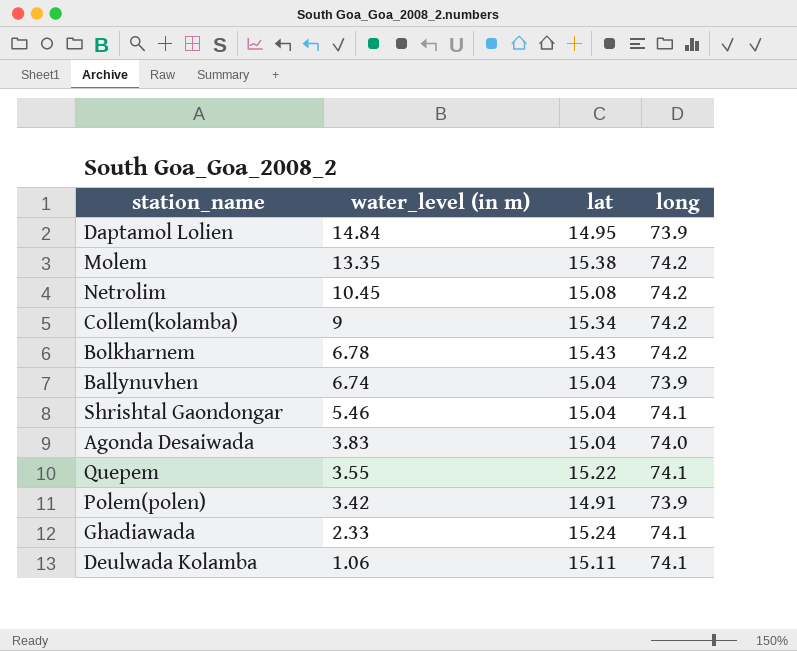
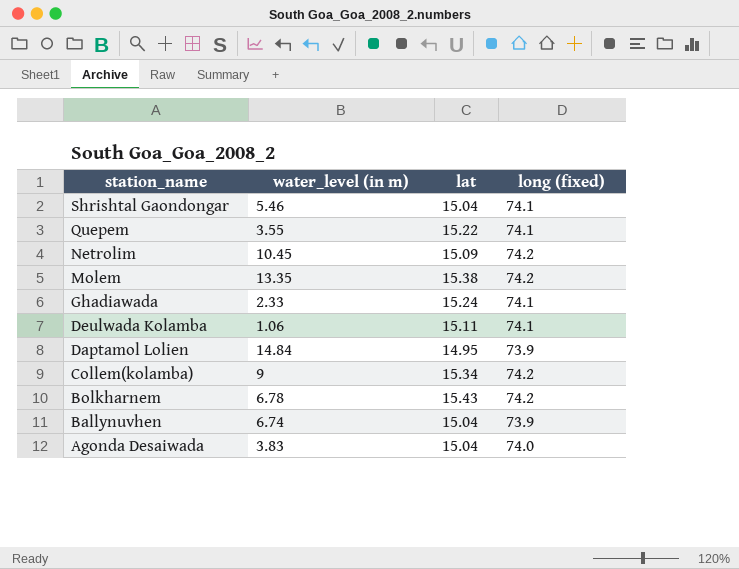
row order: water_level (in m) descending -> station_name descending
column name: long -> long (fixed)
row Polem(polen): 3.42 | 14.91 | 73.9 -> none
Netrolim | lat: 15.08 -> 15.09

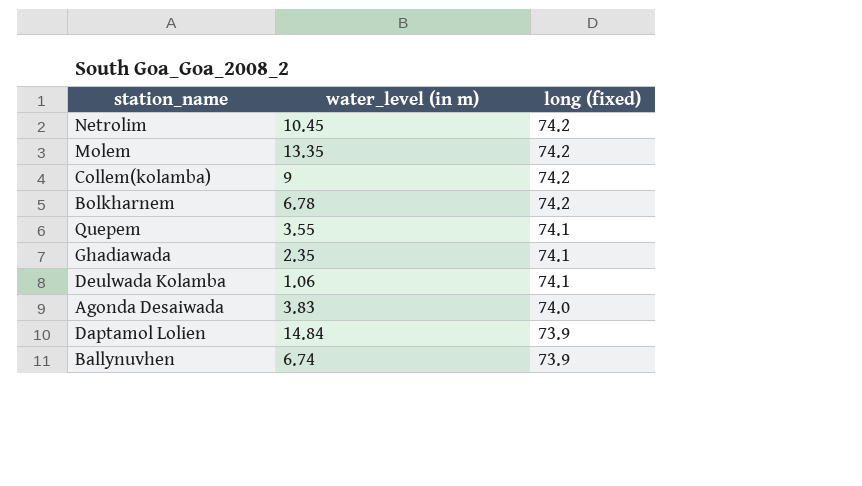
row order: station_name descending -> long (fixed) descending
column lat | position: 3 -> none
row Shrishtal Gaondongar: 5.46 | 15.04 | 74.1 -> none
Ghadiawada | water_level (in m): 2.33 -> 2.35

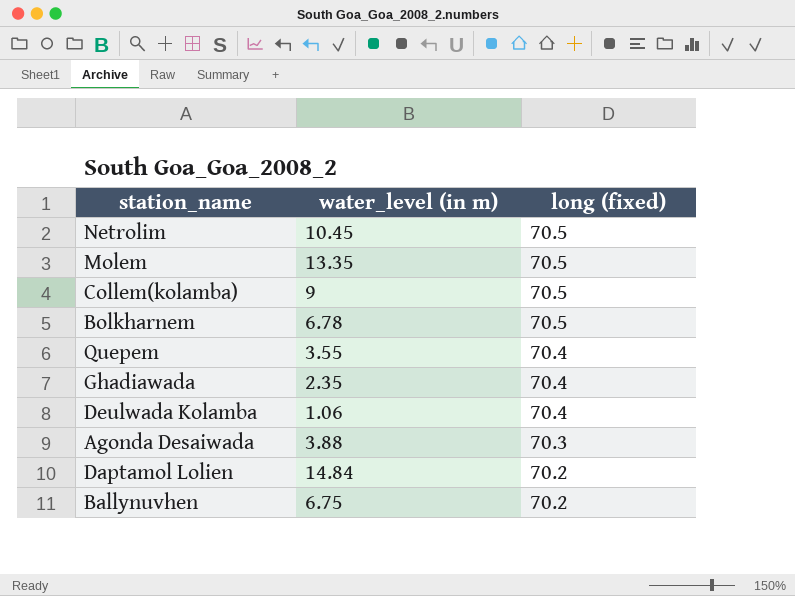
Netrolim | long (fixed): 74.2 -> 70.5
Molem | long (fixed): 74.2 -> 70.5
Collem(kolamba) | long (fixed): 74.2 -> 70.5
Bolkharnem | long (fixed): 74.2 -> 70.5
Quepem | long (fixed): 74.1 -> 70.4
Ghadiawada | long (fixed): 74.1 -> 70.4
Deulwada Kolamba | long (fixed): 74.1 -> 70.4
Agonda Desaiwada | water_level (in m): 3.83 -> 3.88
Agonda Desaiwada | long (fixed): 74.0 -> 70.3
Daptamol Lolien | long (fixed): 73.9 -> 70.2
Ballynuvhen | water_level (in m): 6.74 -> 6.75
Ballynuvhen | long (fixed): 73.9 -> 70.2

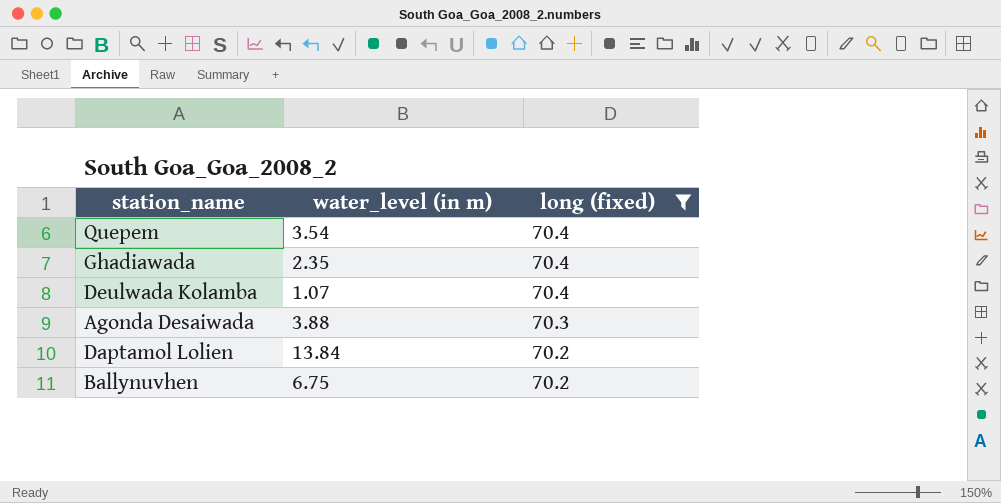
filter: none -> long (fixed) != 70.5
Quepem | water_level (in m): 3.55 -> 3.54
Deulwada Kolamba | water_level (in m): 1.06 -> 1.07
Daptamol Lolien | water_level (in m): 14.84 -> 13.84

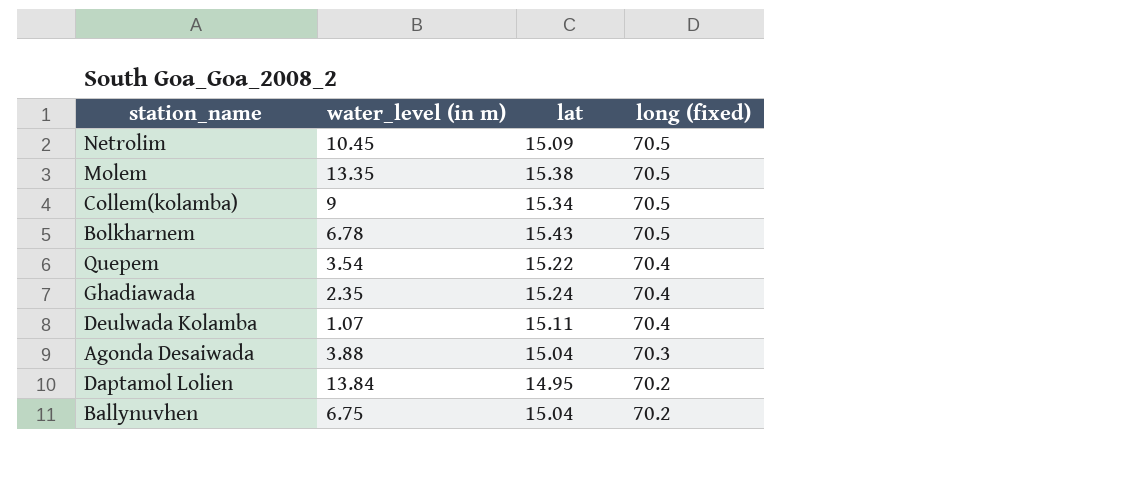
filter: long (fixed) != 70.5 -> none
column lat | position: none -> 3

